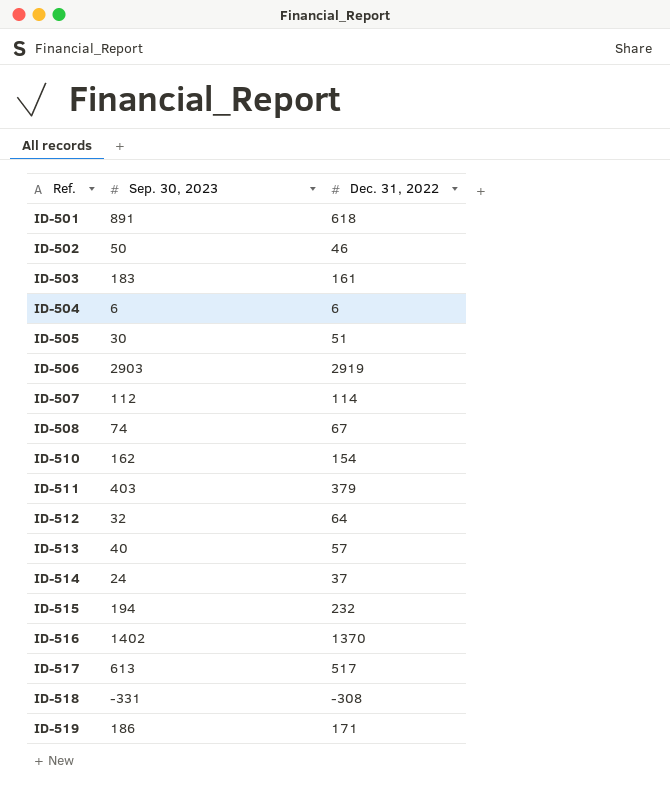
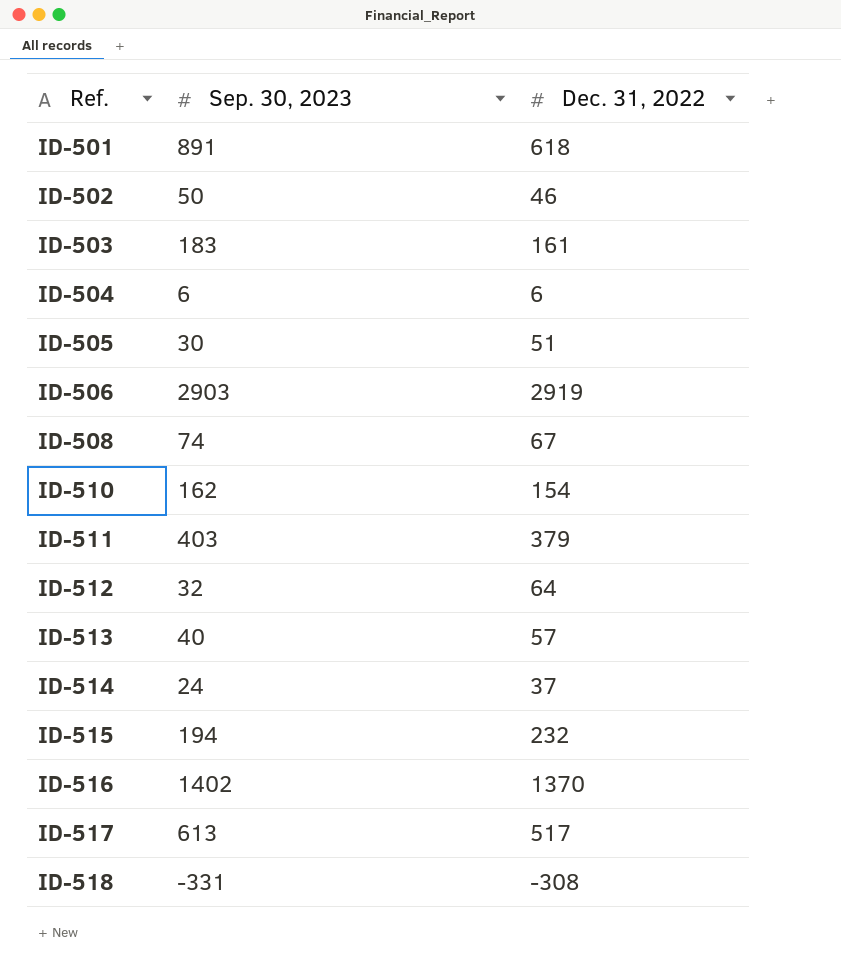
row ID-507: 112 | 114 -> none
row ID-519: 186 | 171 -> none

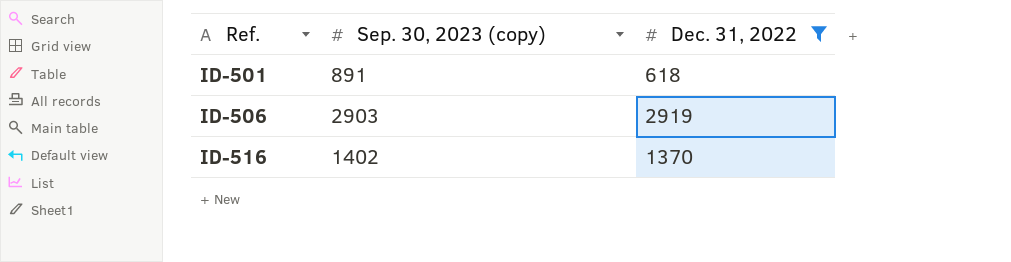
filter: none -> Dec. 31, 2022 >= 618
column name: Sep. 30, 2023 -> Sep. 30, 2023 (copy)

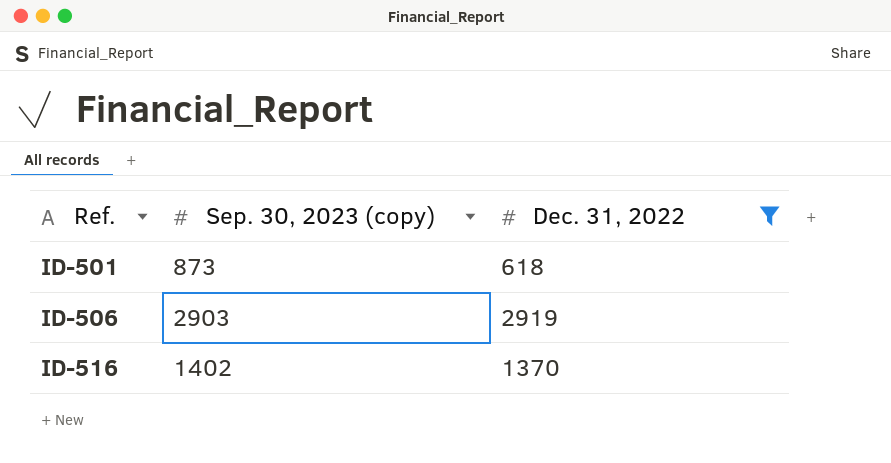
ID-501 | Sep. 30, 2023 (copy): 891 -> 873

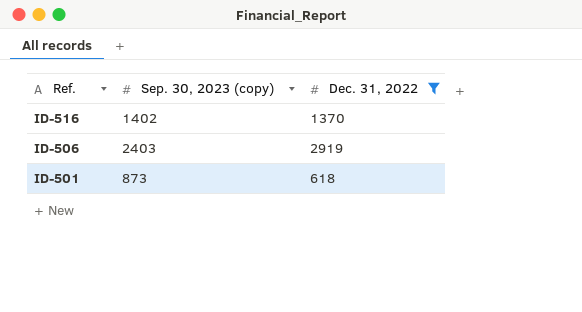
row order: Ref. ascending -> Ref. descending
ID-506 | Sep. 30, 2023 (copy): 2903 -> 2403

